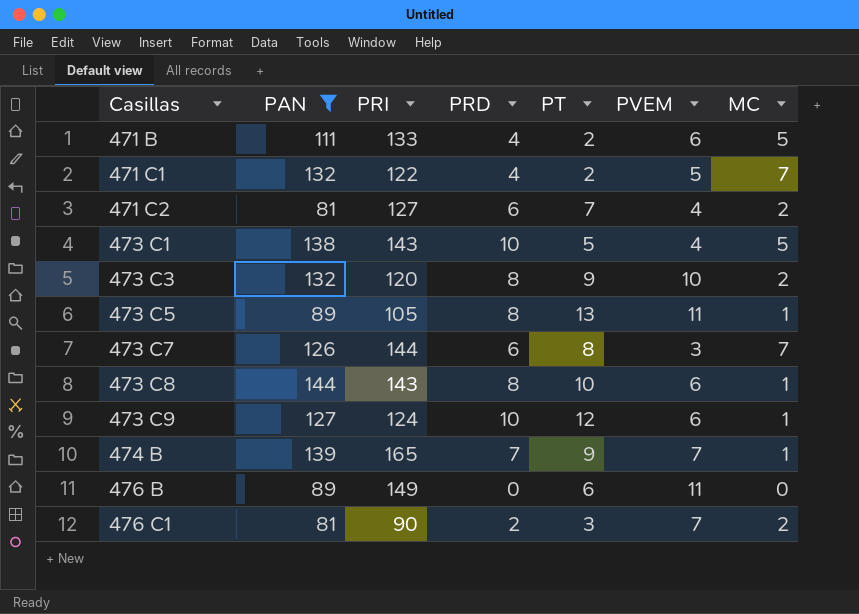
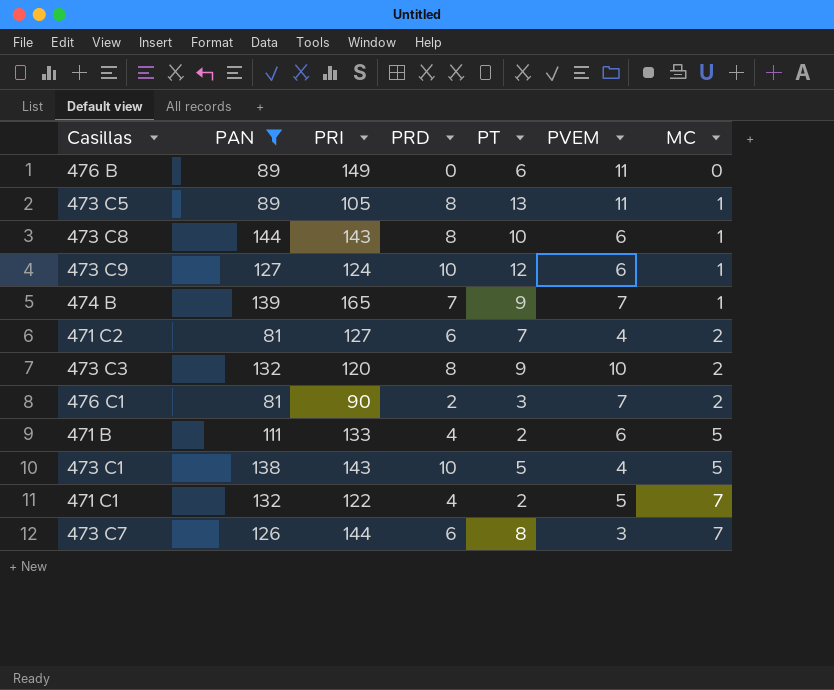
row order: Casillas ascending -> MC ascending

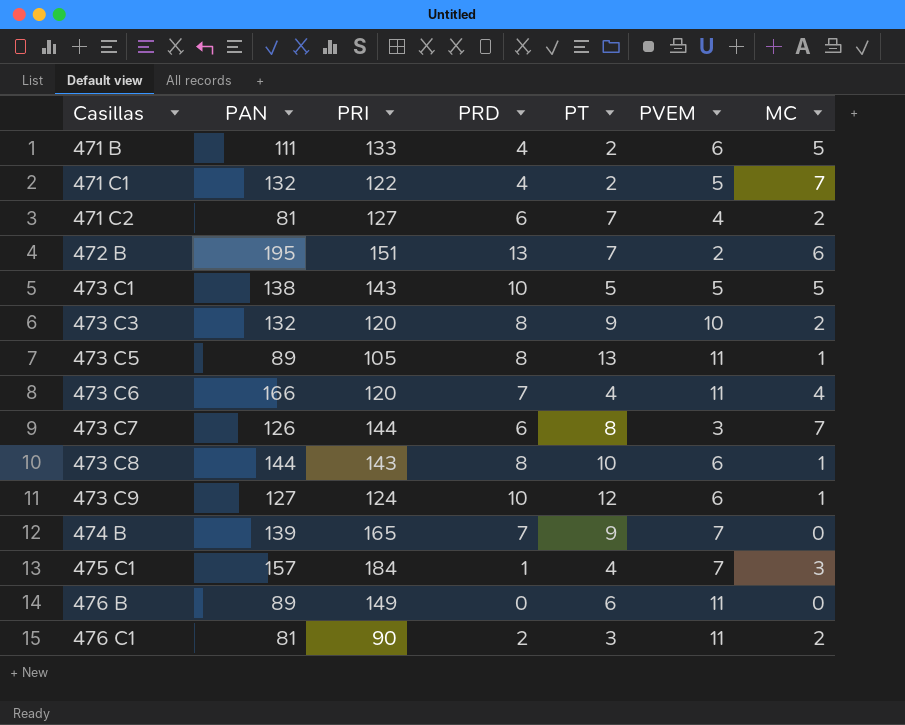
filter: PAN <= 144 -> none
row order: MC ascending -> Casillas ascending
473 C1 | PVEM: 4 -> 5
474 B | MC: 1 -> 0
476 C1 | PVEM: 7 -> 11

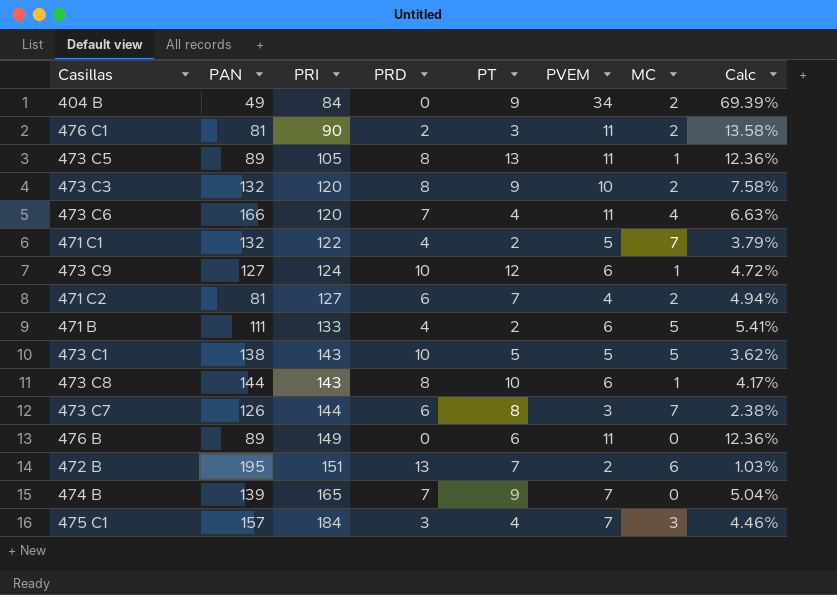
row order: Casillas ascending -> PRI ascending
column Calc | formula: none -> [PVEM] / [PAN]
row 404 B: none -> 49 | 84 | 0 | 9 | 34 | 2 | 69.39%
475 C1 | PRD: 1 -> 3

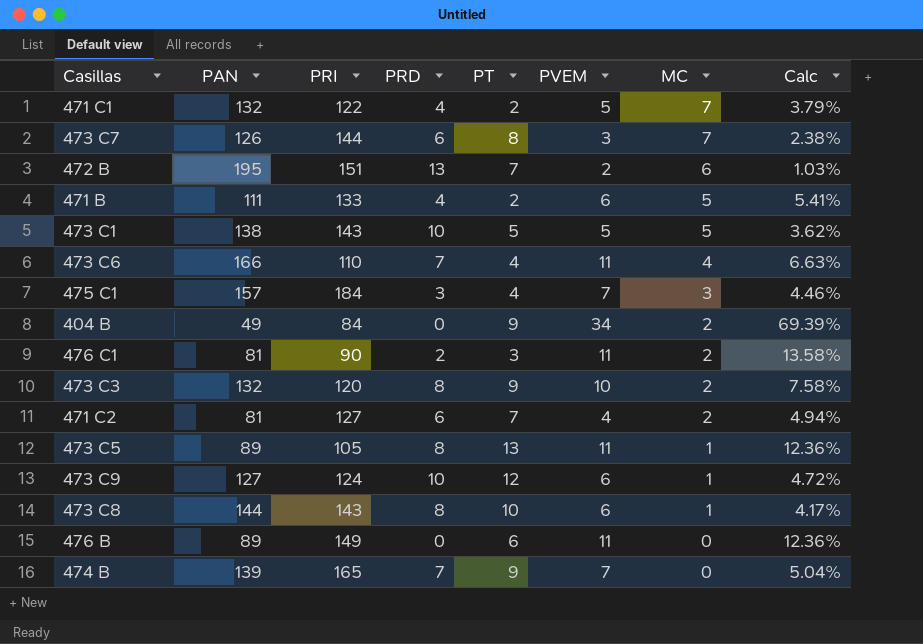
row order: PRI ascending -> MC descending
473 C6 | PRI: 120 -> 110

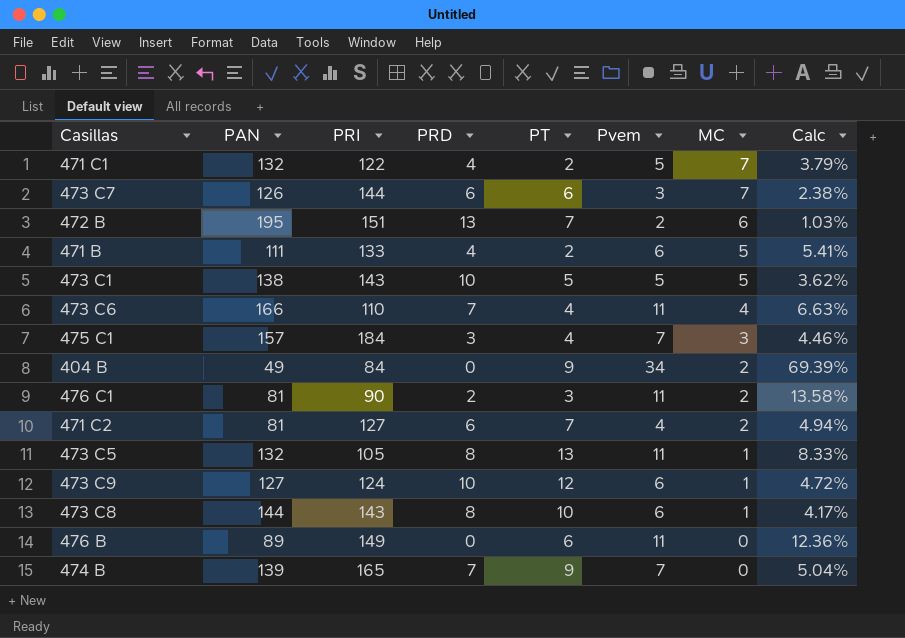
column name: PVEM -> Pvem
row 473 C3: 132 | 120 | 8 | 9 | 10 | 2 | 7.58% -> none
473 C7 | PT: 8 -> 6
473 C5 | PAN: 89 -> 132
473 C5 | Calc: 12.36% -> 8.33%

